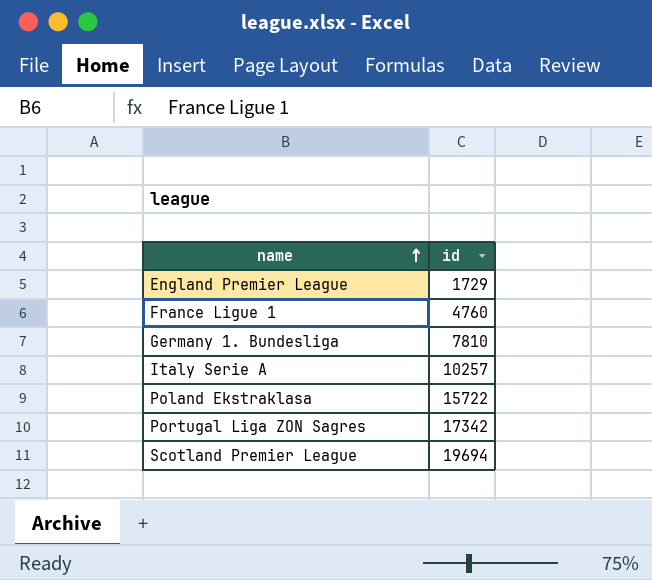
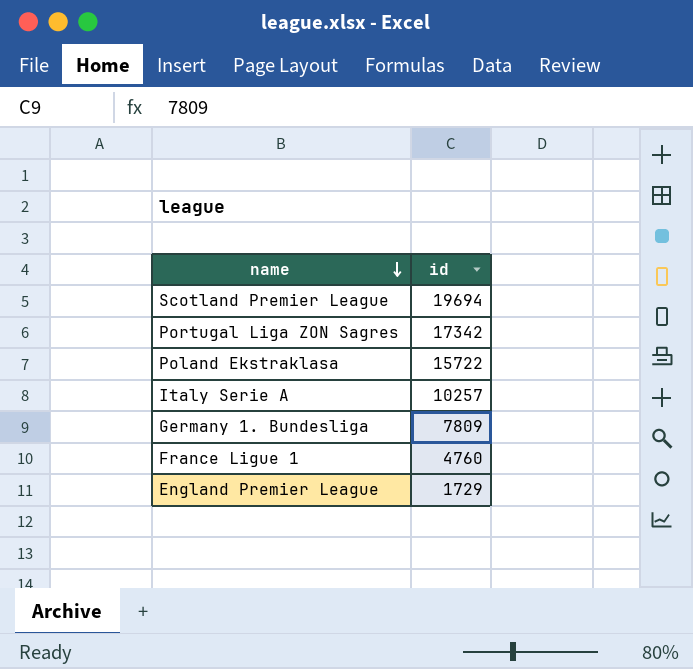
row order: name ascending -> name descending
Germany 1. Bundesliga | id: 7810 -> 7809

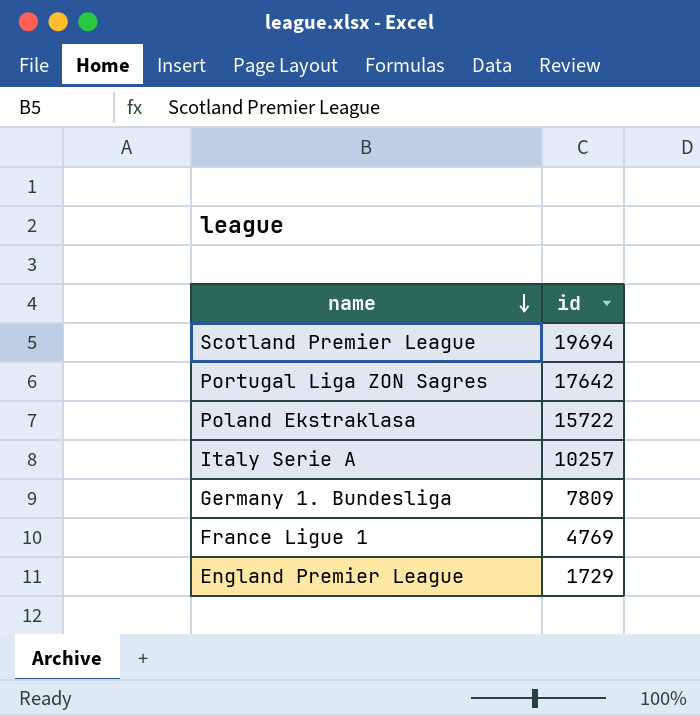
Portugal Liga ZON Sagres | id: 17342 -> 17642
France Ligue 1 | id: 4760 -> 4769

